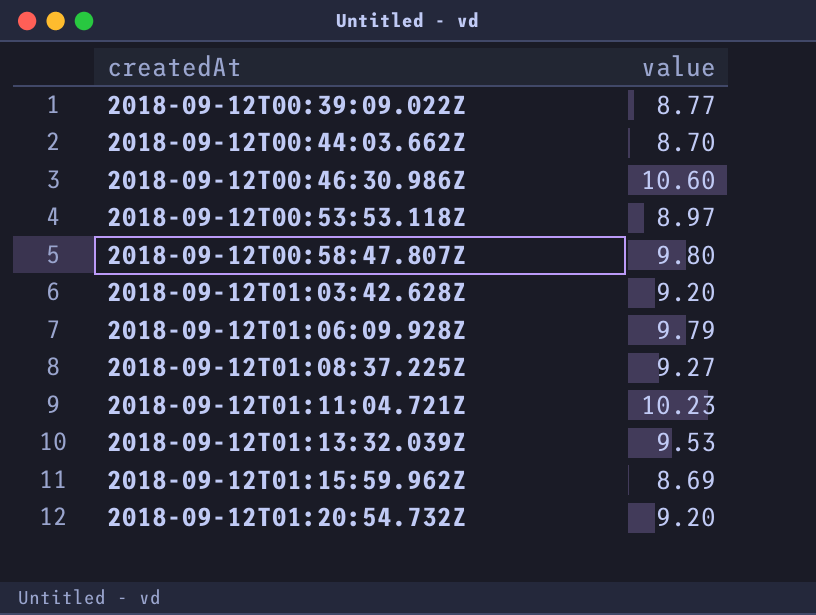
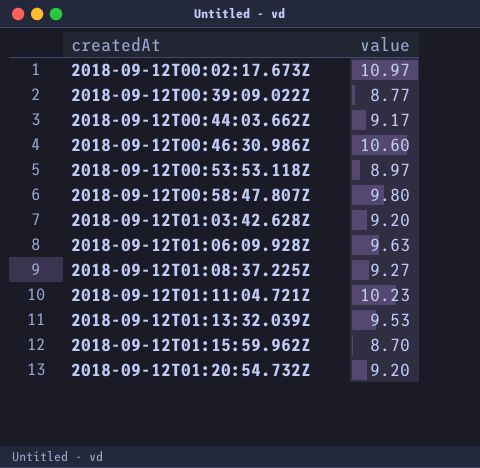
row 2018-09-12T00:02:17.673Z: none -> 10.97
2018-09-12T00:44:03.662Z | value: 8.70 -> 9.17
2018-09-12T01:06:09.928Z | value: 9.79 -> 9.63
2018-09-12T01:15:59.962Z | value: 8.69 -> 8.70

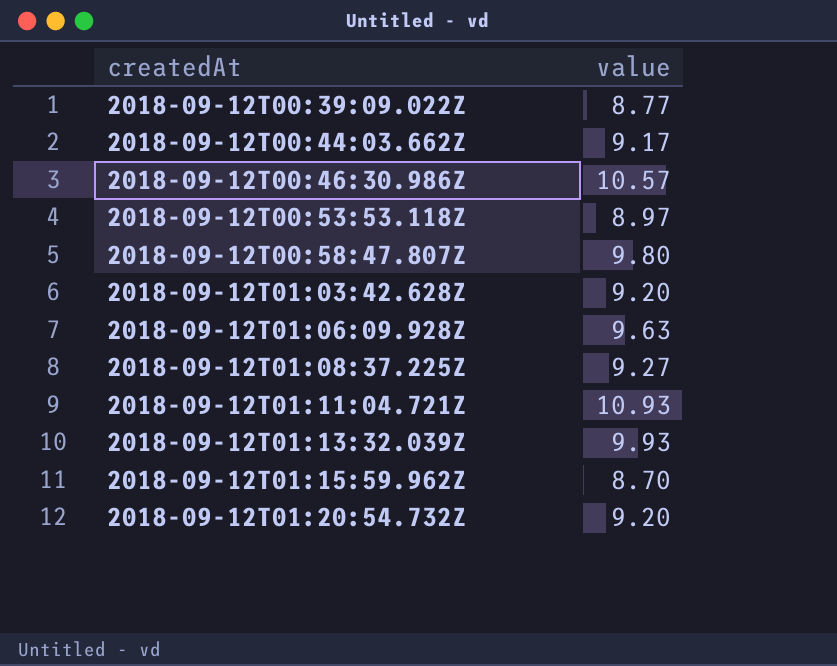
row 2018-09-12T00:02:17.673Z: 10.97 -> none
2018-09-12T00:46:30.986Z | value: 10.60 -> 10.57
2018-09-12T01:11:04.721Z | value: 10.23 -> 10.93
2018-09-12T01:13:32.039Z | value: 9.53 -> 9.93

